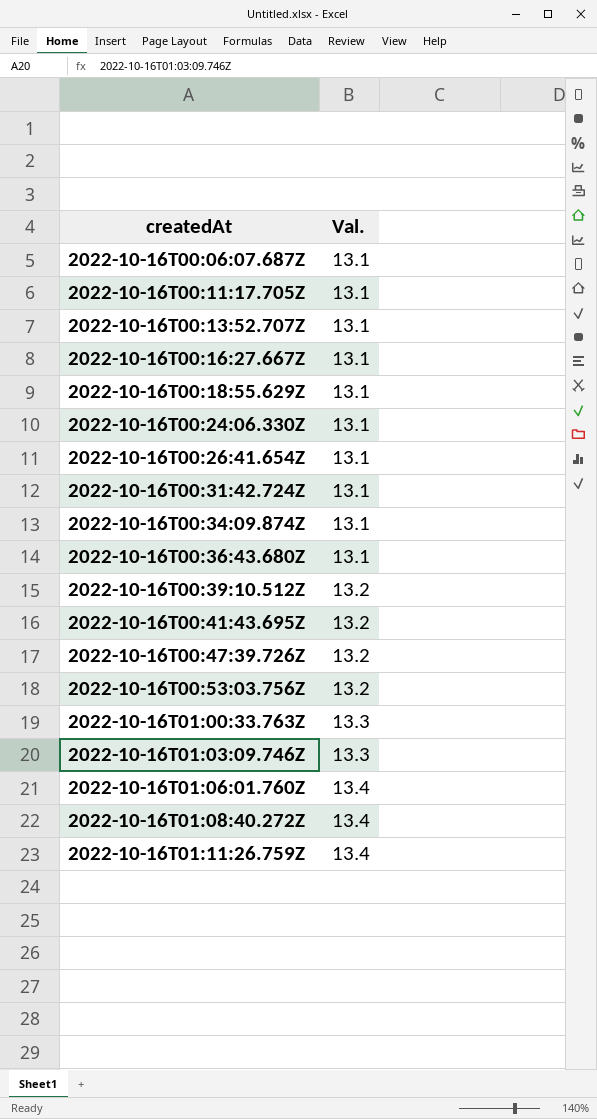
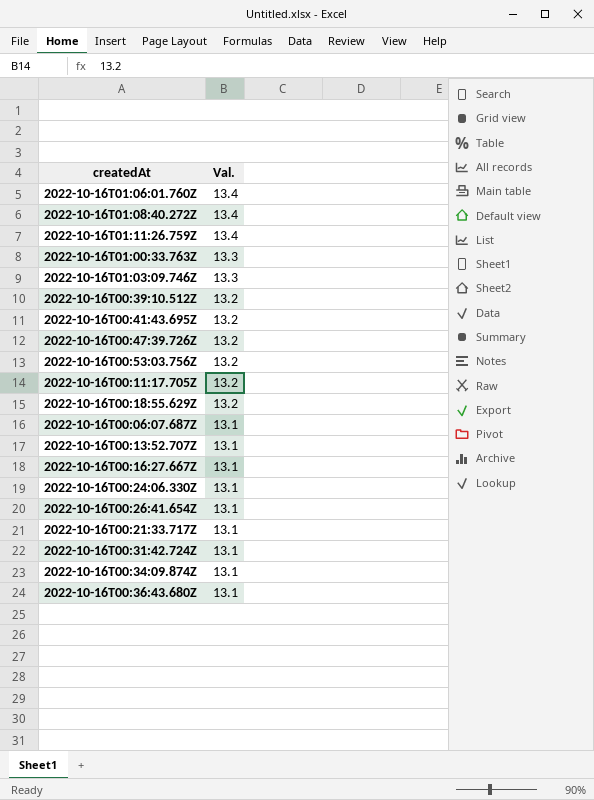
row order: createdAt ascending -> Val. descending
2022-10-16T00:11:17.705Z | Val.: 13.1 -> 13.2
2022-10-16T00:18:55.629Z | Val.: 13.1 -> 13.2
row 2022-10-16T00:21:33.717Z: none -> 13.1

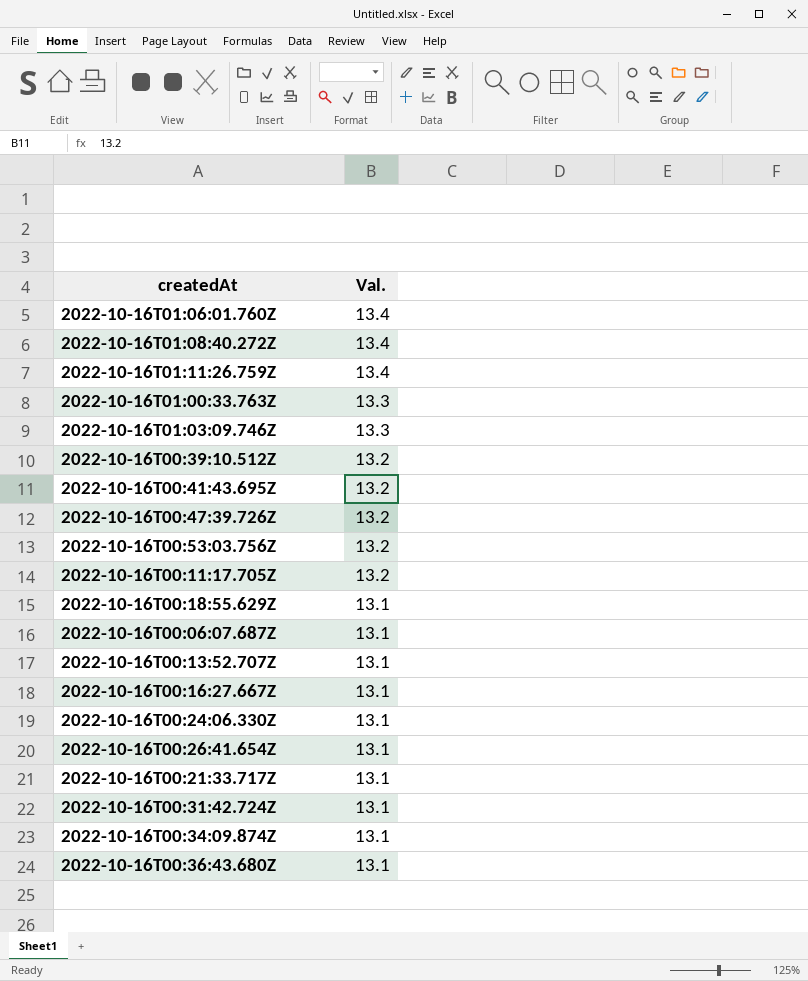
2022-10-16T00:18:55.629Z | Val.: 13.2 -> 13.1

